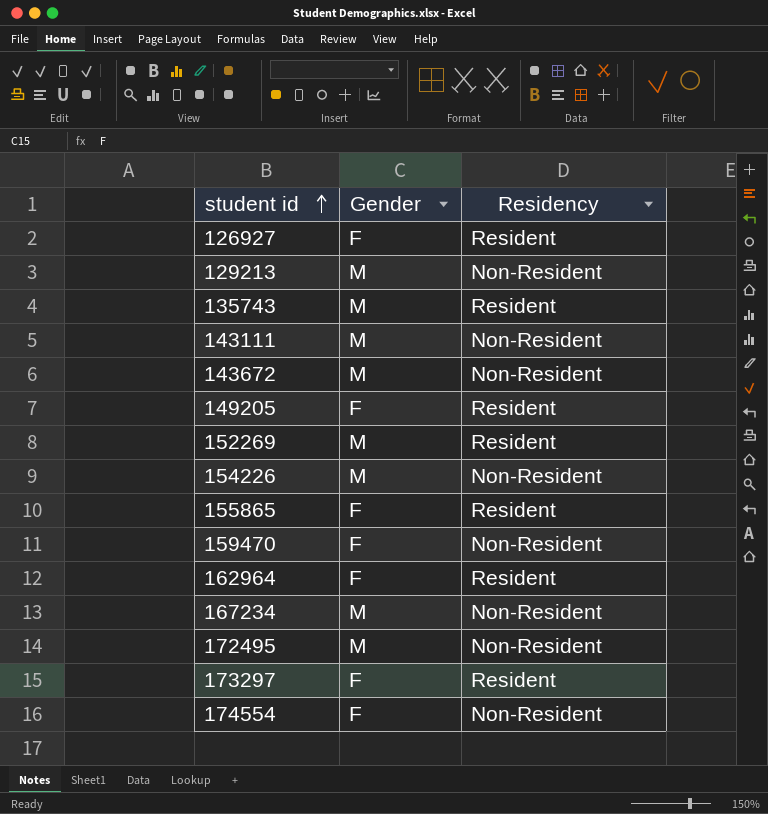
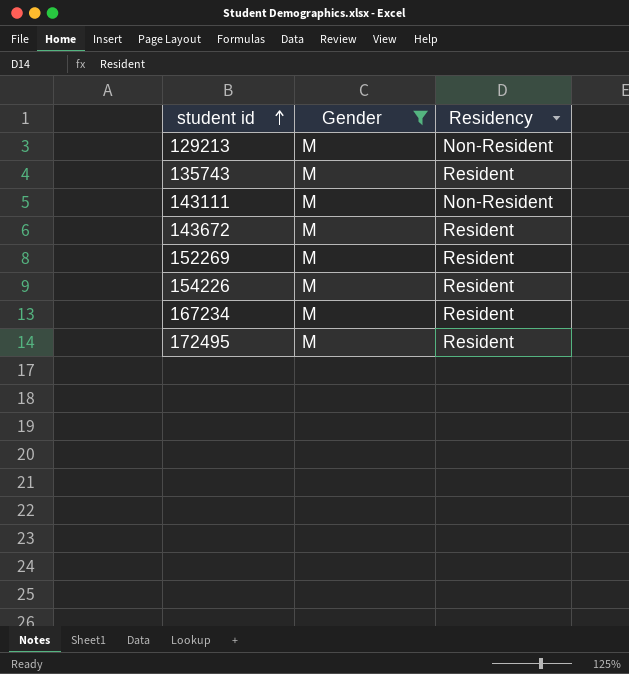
filter: none -> Gender = M
143672 | Residency: Non-Resident -> Resident
154226 | Residency: Non-Resident -> Resident
167234 | Residency: Non-Resident -> Resident
172495 | Residency: Non-Resident -> Resident

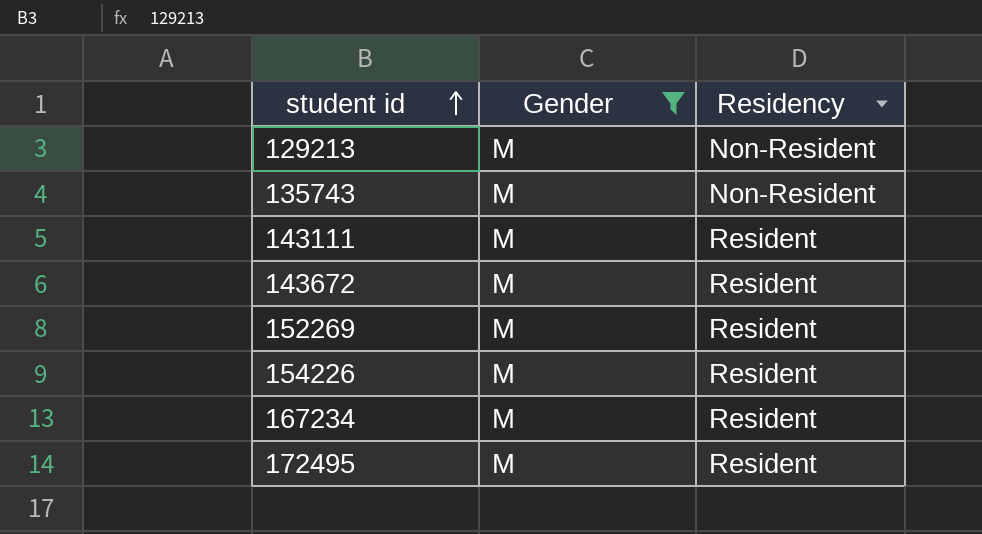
135743 | Residency: Resident -> Non-Resident
143111 | Residency: Non-Resident -> Resident

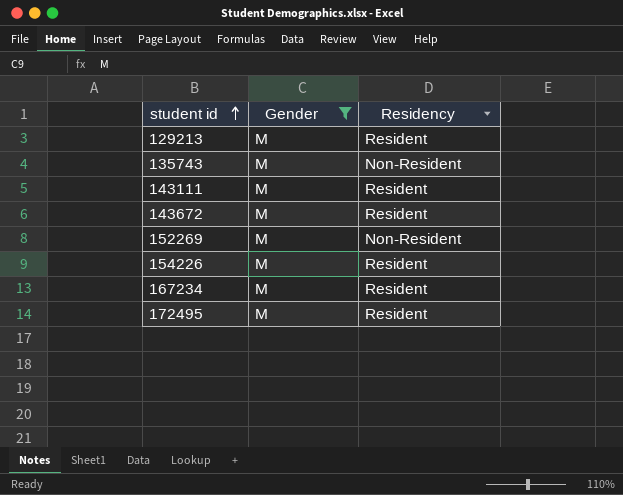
129213 | Residency: Non-Resident -> Resident
152269 | Residency: Resident -> Non-Resident

